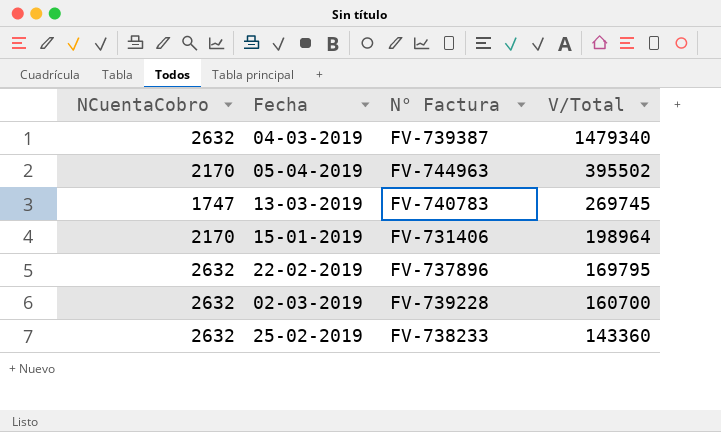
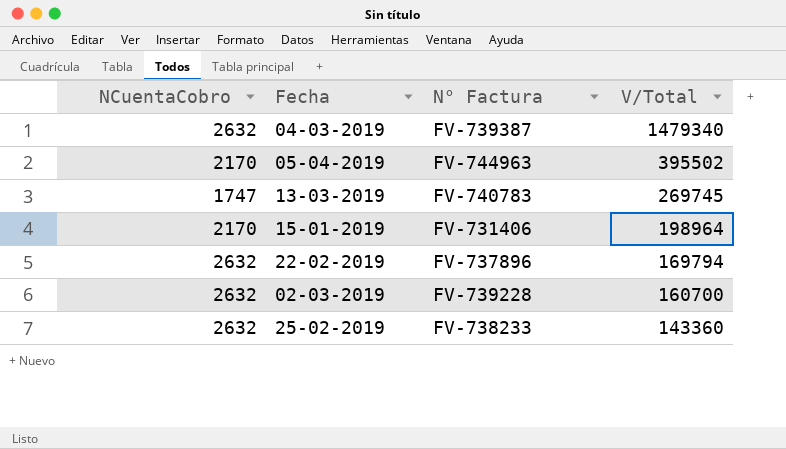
22-02-2019 | V/Total: 169795 -> 169794

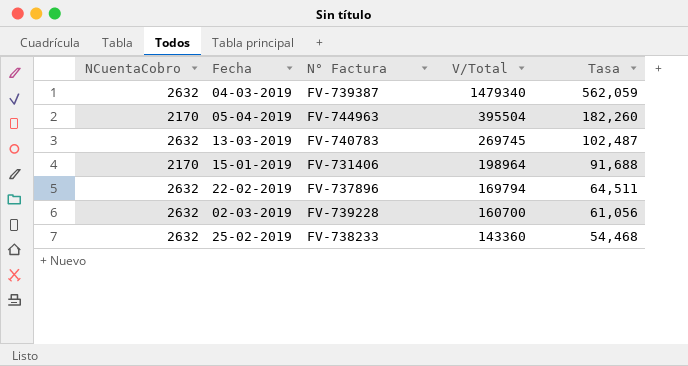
column Tasa | formula: none -> [V/Total] / [NCuentaCobro]
05-04-2019 | V/Total: 395502 -> 395504
13-03-2019 | NCuentaCobro: 1747 -> 2632

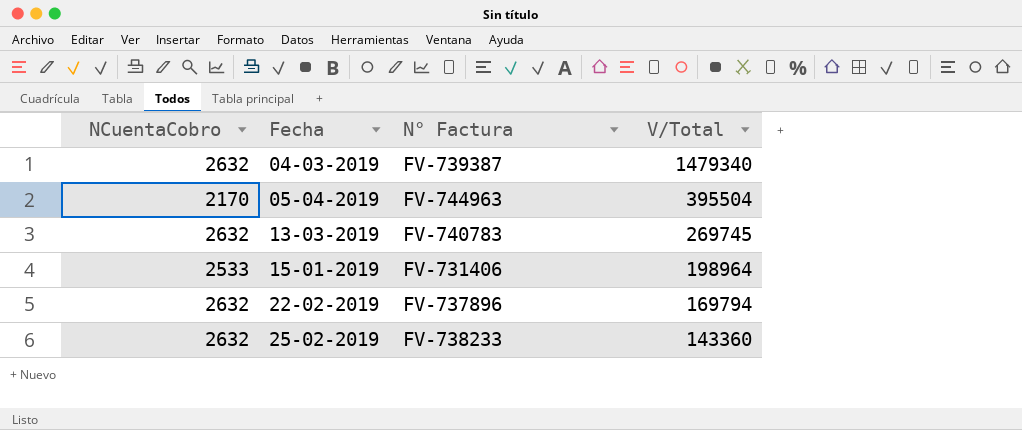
column Tasa | formula: [V/Total] / [NCuentaCobro] -> none
row 02-03-2019: 2632 | FV-739228 | 160700 | 61,056 -> none
15-01-2019 | NCuentaCobro: 2170 -> 2533

